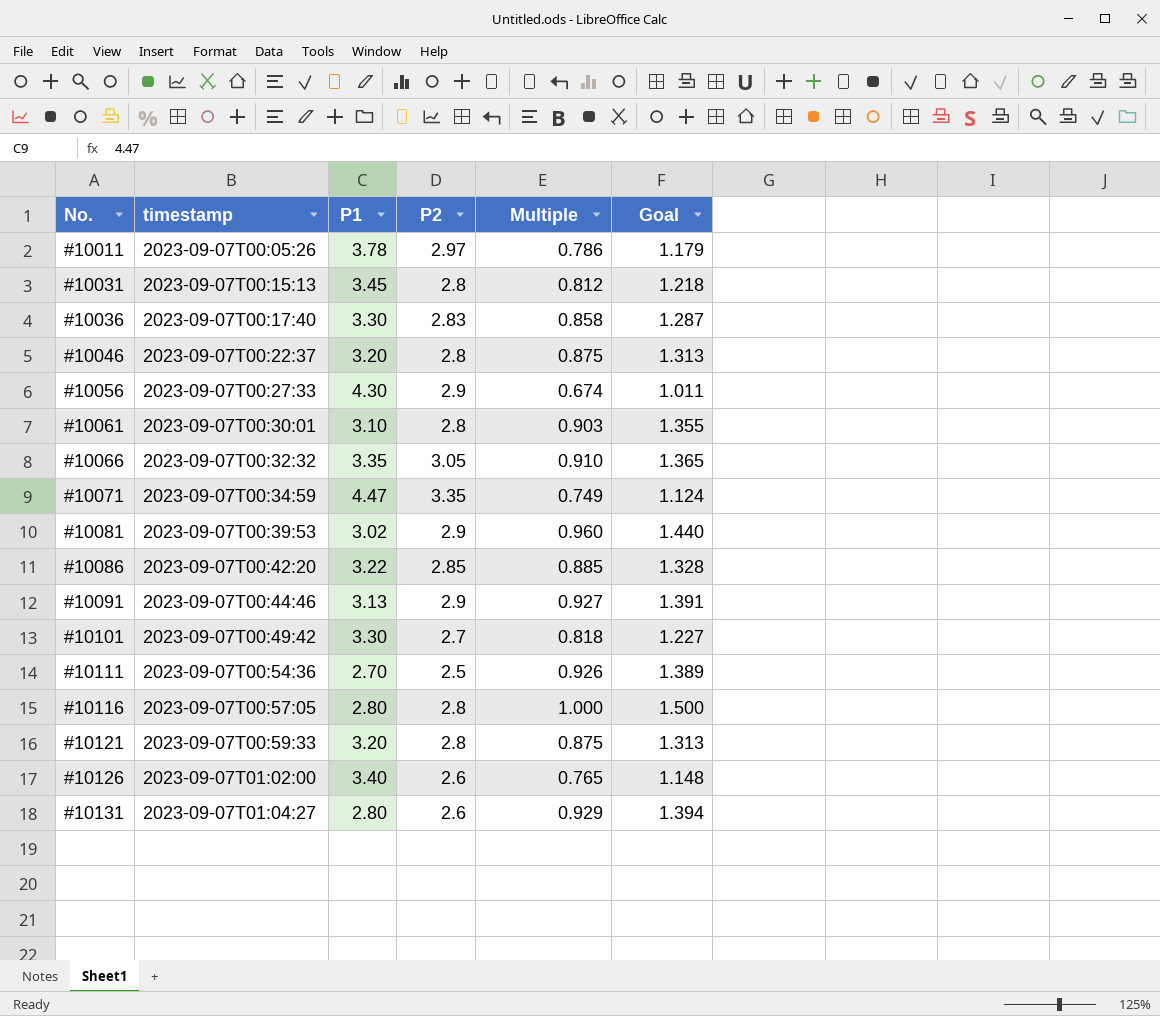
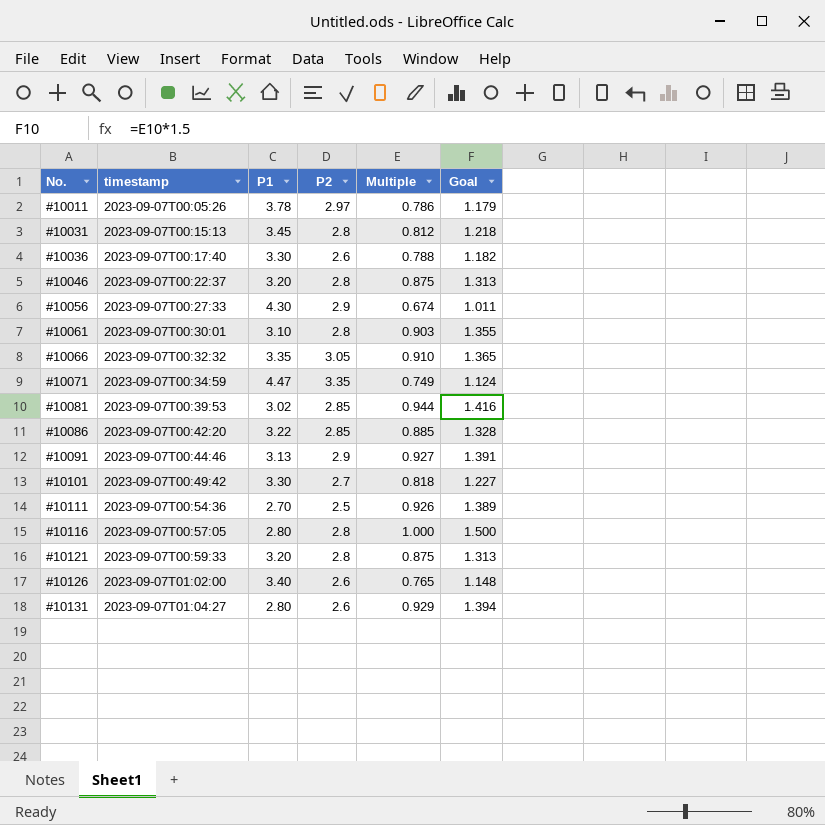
#10036 | P2: 2.83 -> 2.6
#10036 | Multiple: 0.858 -> 0.788
#10036 | Goal: 1.287 -> 1.182
#10081 | P2: 2.9 -> 2.85
#10081 | Multiple: 0.960 -> 0.944
#10081 | Goal: 1.440 -> 1.416

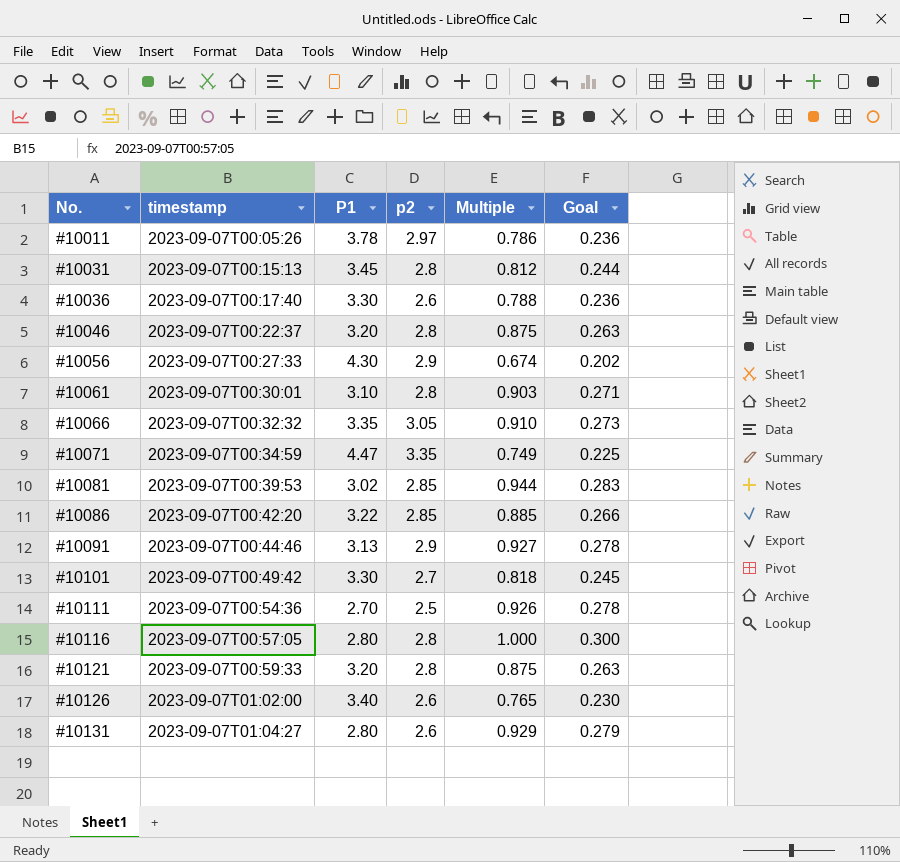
column name: P2 -> p2
column Goal | formula: [Multiple] * 1.5 -> [Multiple] * 0.3

